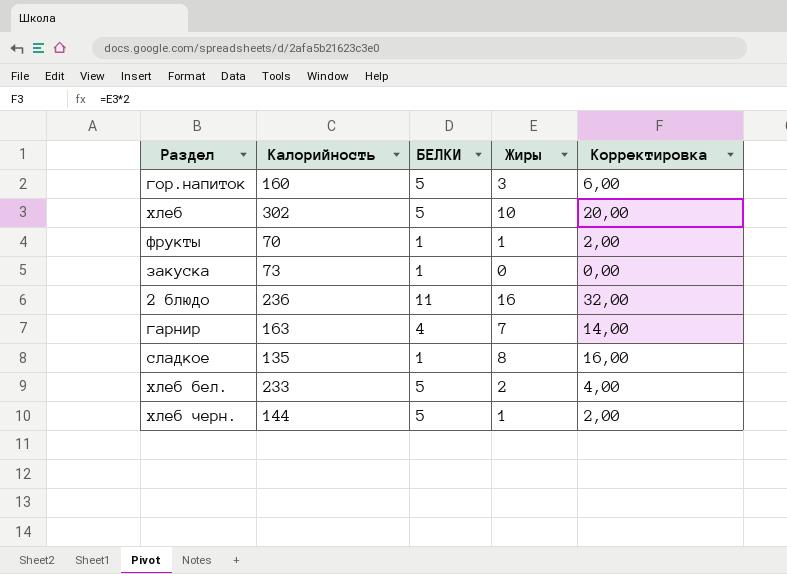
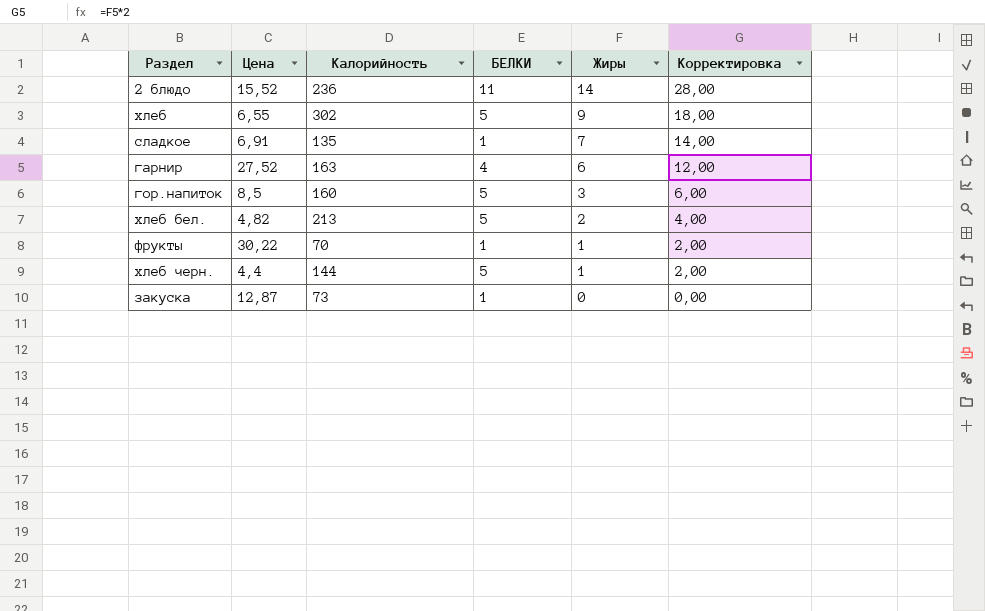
row order: none -> Жиры descending
column Цена | position: none -> 2
2 блюдо | Жиры: 16 -> 14
2 блюдо | Корректировка: 32,00 -> 28,00
хлеб | Жиры: 10 -> 9
хлеб | Корректировка: 20,00 -> 18,00
сладкое | Жиры: 8 -> 7
сладкое | Корректировка: 16,00 -> 14,00
гарнир | Жиры: 7 -> 6
гарнир | Корректировка: 14,00 -> 12,00
хлеб бел. | Калорийность: 233 -> 213

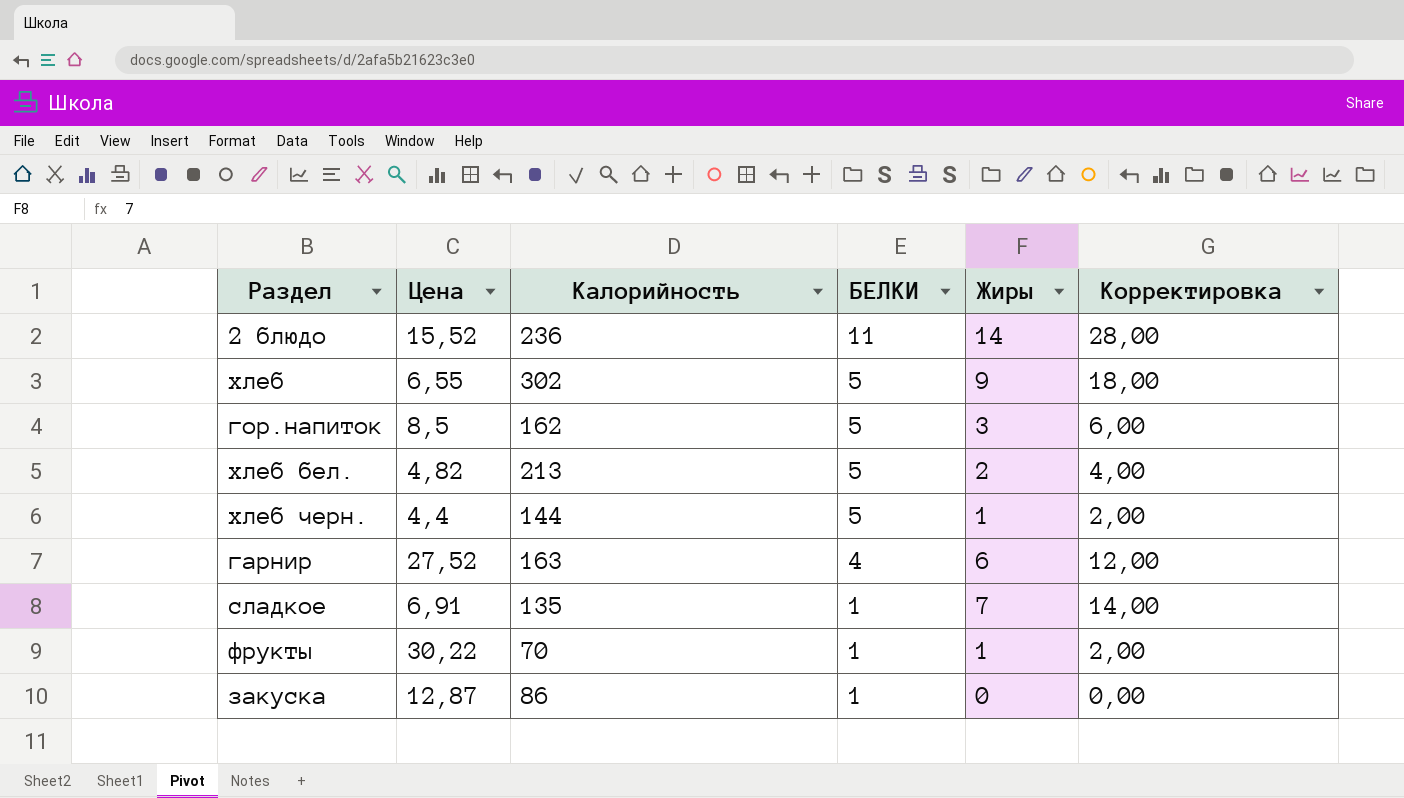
row order: Жиры descending -> БЕЛКИ descending
гор.напиток | Калорийность: 160 -> 162
закуска | Калорийность: 73 -> 86

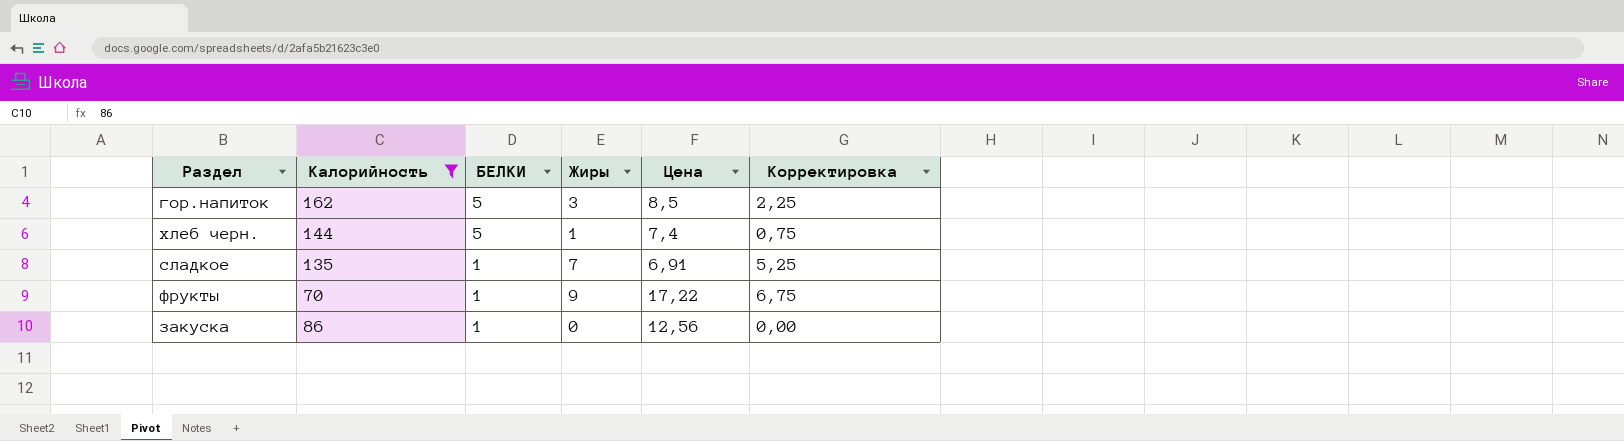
filter: none -> Калорийность <= 162
column Цена | position: 2 -> 5
column Корректировка | formula: [Жиры] * 2 -> [Жиры] * 0,75
хлеб черн. | Цена: 4,4 -> 7,4
фрукты | Жиры: 1 -> 9
фрукты | Цена: 30,22 -> 17,22
закуска | Цена: 12,87 -> 12,56

